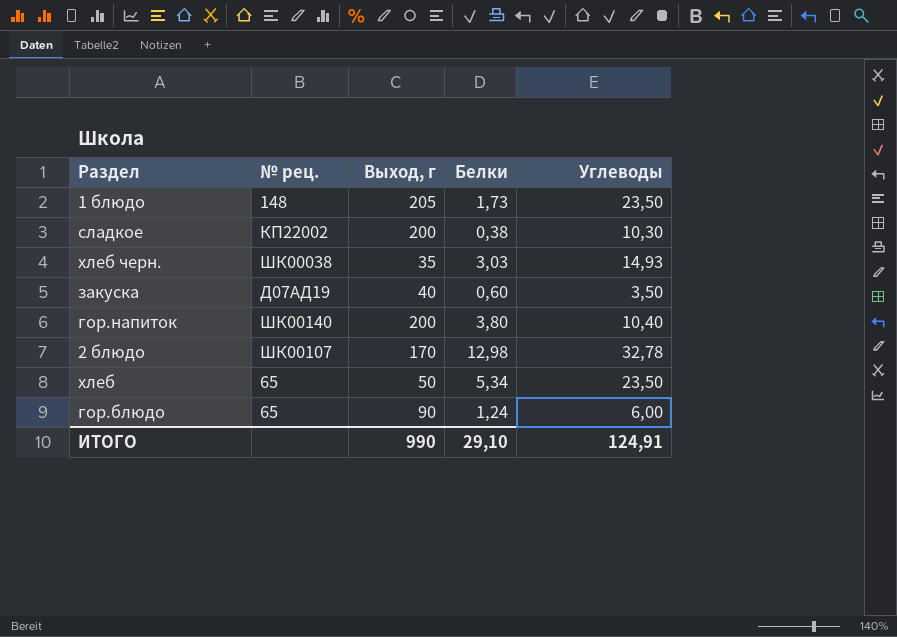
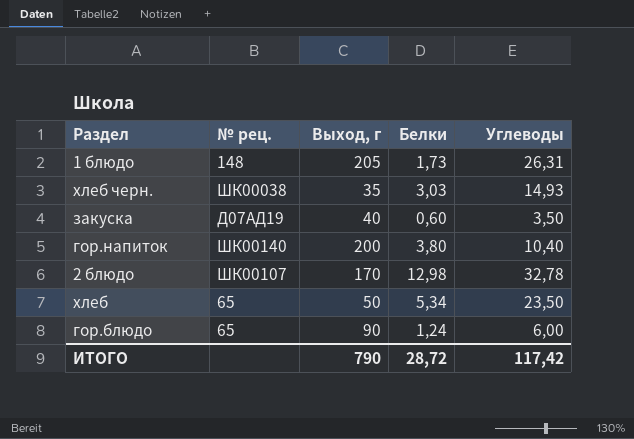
row сладкое: КП22002 | 200 | 0,38 | 10,30 -> none
1 блюдо | Углеводы: 23,50 -> 26,31
ИТОГО | Выход, г: 990 -> 790
ИТОГО | Белки: 29,10 -> 28,72
ИТОГО | Углеводы: 124,91 -> 117,42

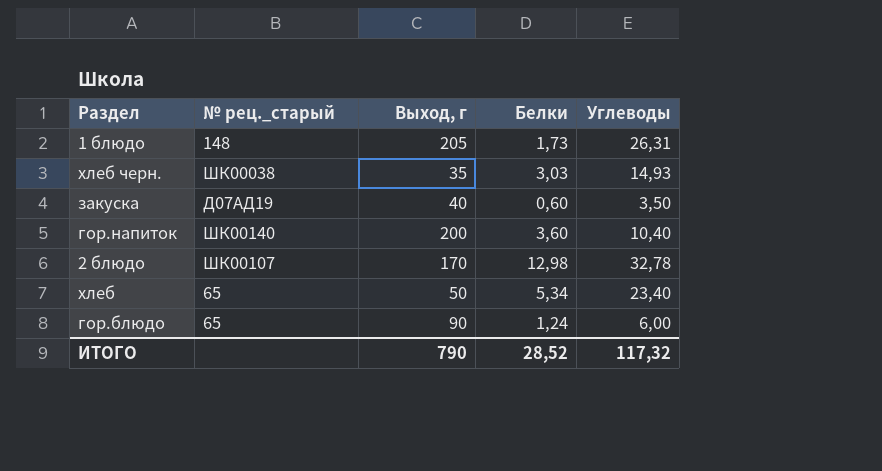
column name: № рец. -> № рец._старый
гор.напиток | Белки: 3,80 -> 3,60
хлеб | Углеводы: 23,50 -> 23,40
ИТОГО | Белки: 28,72 -> 28,52
ИТОГО | Углеводы: 117,42 -> 117,32

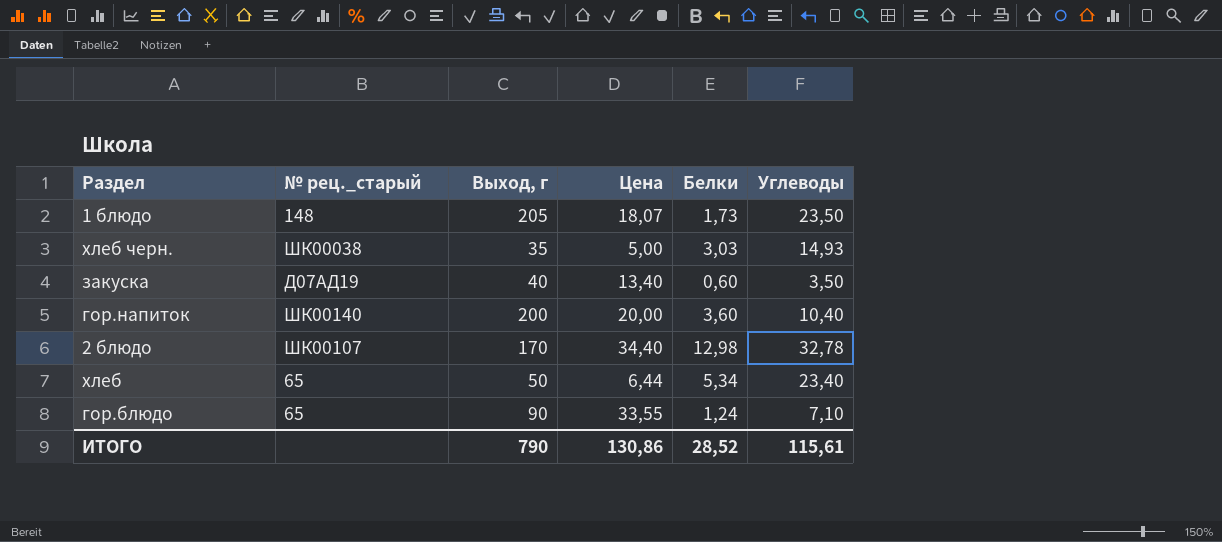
column Цена | position: none -> 4
1 блюдо | Углеводы: 26,31 -> 23,50
гор.блюдо | Углеводы: 6,00 -> 7,10
ИТОГО | Углеводы: 117,32 -> 115,61

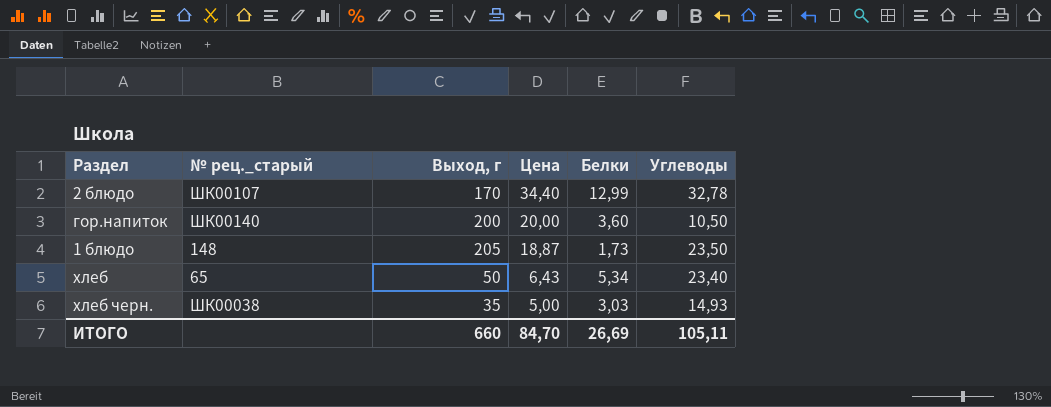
row order: none -> Цена descending
row закуска: Д07АД19 | 40 | 13,40 | 0,60 | 3,50 -> none
row гор.блюдо: 65 | 90 | 33,55 | 1,24 | 7,10 -> none
2 блюдо | Белки: 12,98 -> 12,99
гор.напиток | Углеводы: 10,40 -> 10,50
1 блюдо | Цена: 18,07 -> 18,87
хлеб | Цена: 6,44 -> 6,43
ИТОГО | Выход, г: 790 -> 660
ИТОГО | Цена: 130,86 -> 84,70
ИТОГО | Белки: 28,52 -> 26,69
ИТОГО | Углеводы: 115,61 -> 105,11

